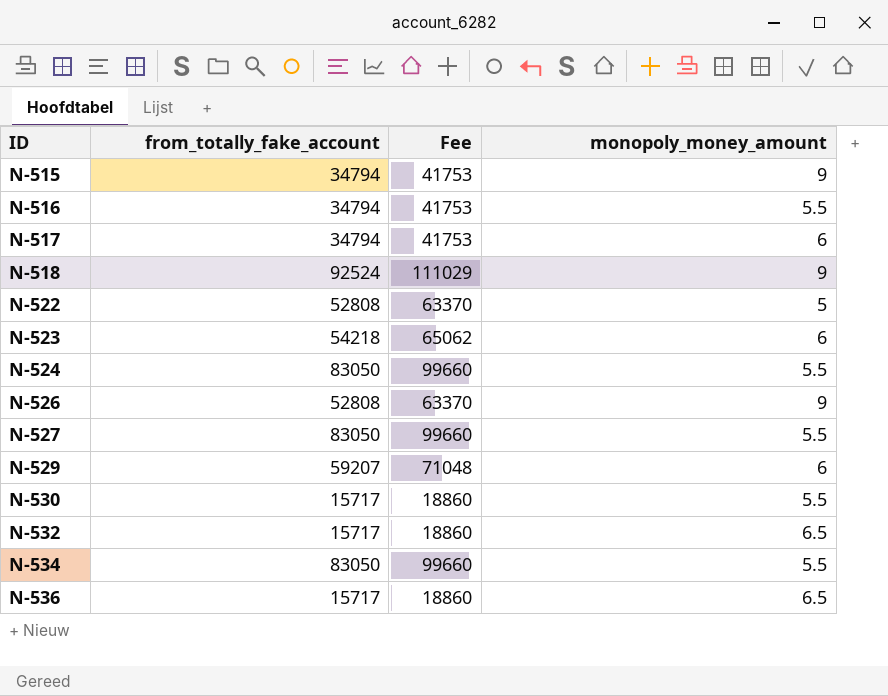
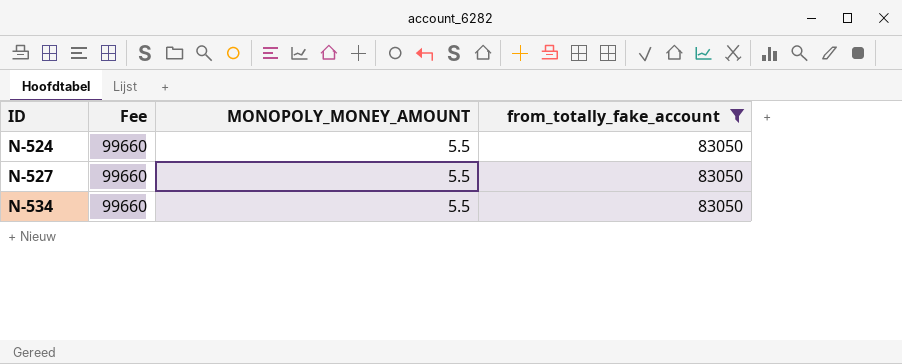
filter: none -> from_totally_fake_account = 83050
column name: monopoly_money_amount -> MONOPOLY_MONEY_AMOUNT
column from_totally_fake_account | position: 2 -> 4

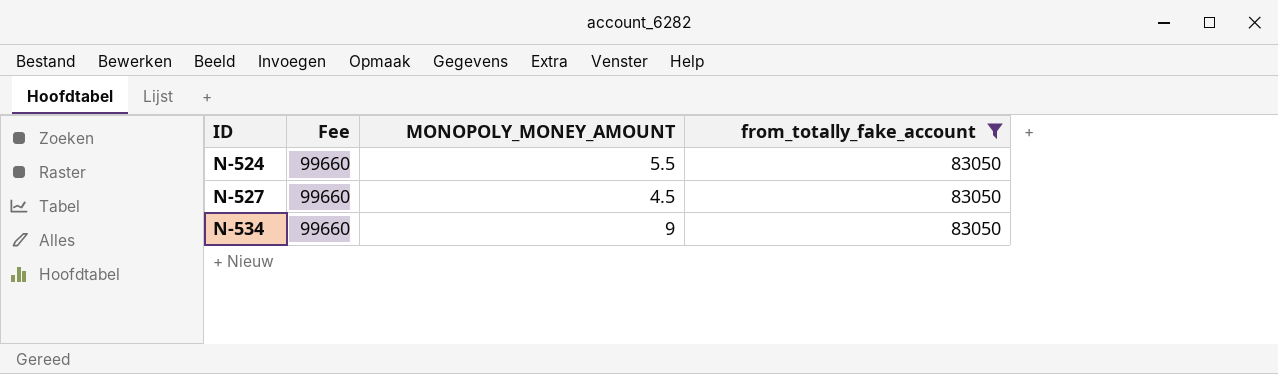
N-527 | MONOPOLY_MONEY_AMOUNT: 5.5 -> 4.5
N-534 | MONOPOLY_MONEY_AMOUNT: 5.5 -> 9

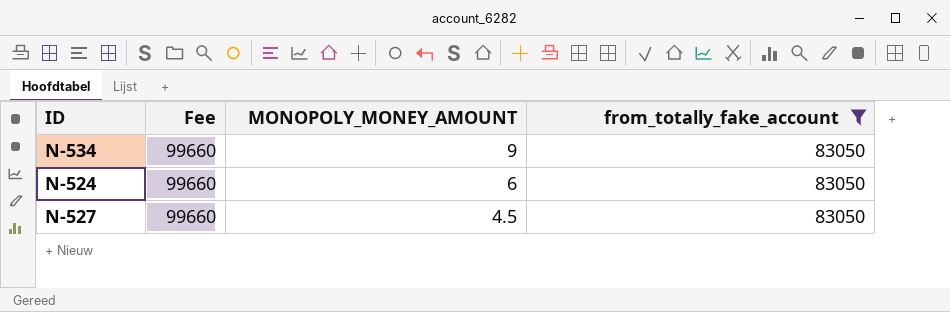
row order: ID ascending -> MONOPOLY_MONEY_AMOUNT descending
N-524 | MONOPOLY_MONEY_AMOUNT: 5.5 -> 6

